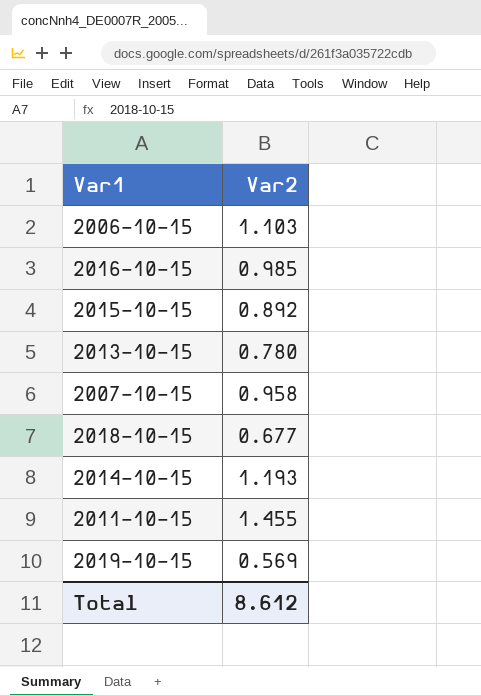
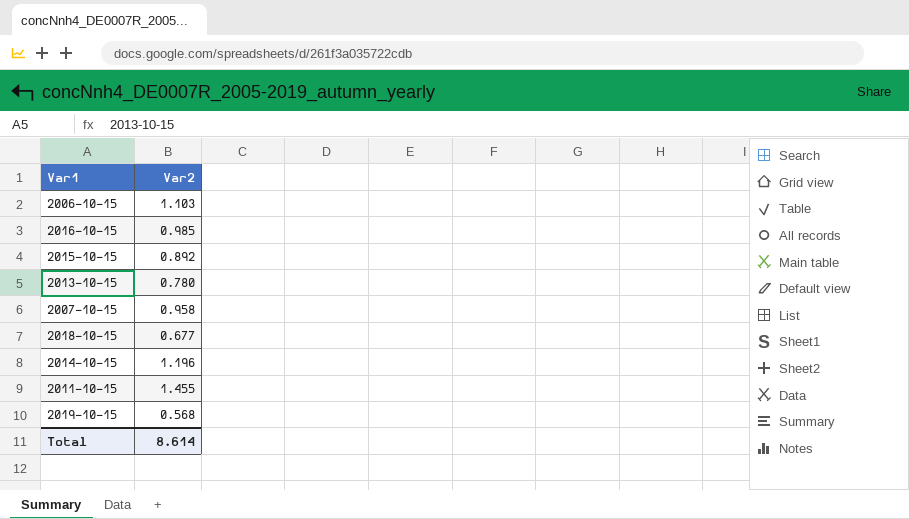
2014-10-15 | Var2: 1.193 -> 1.196
2019-10-15 | Var2: 0.569 -> 0.568
Total | Var2: 8.612 -> 8.614

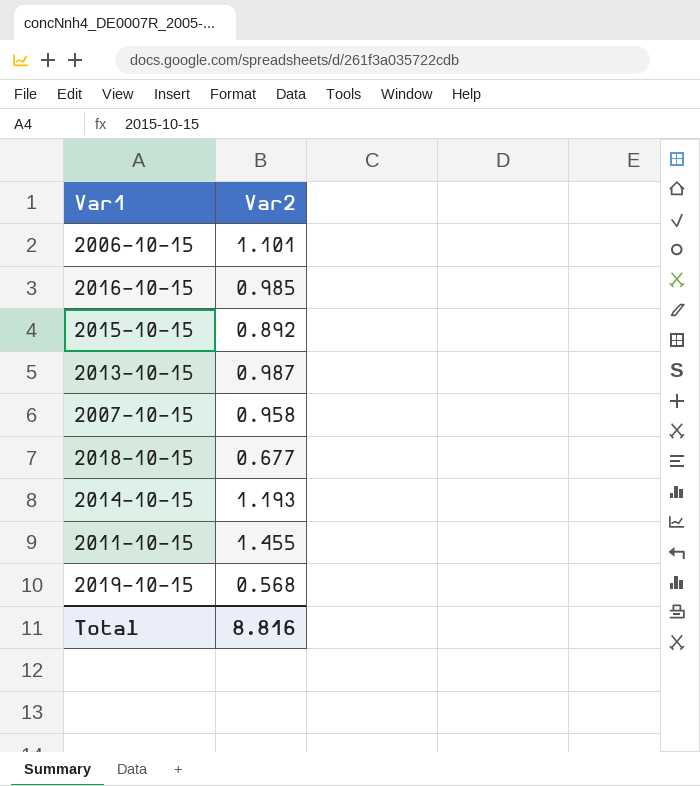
2006-10-15 | Var2: 1.103 -> 1.101
2013-10-15 | Var2: 0.780 -> 0.987
2014-10-15 | Var2: 1.196 -> 1.193
Total | Var2: 8.614 -> 8.816

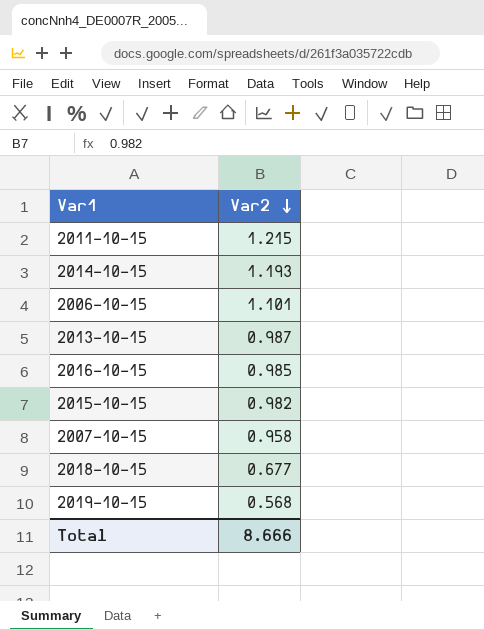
row order: none -> Var2 descending
2011-10-15 | Var2: 1.455 -> 1.215
2015-10-15 | Var2: 0.892 -> 0.982
Total | Var2: 8.816 -> 8.666

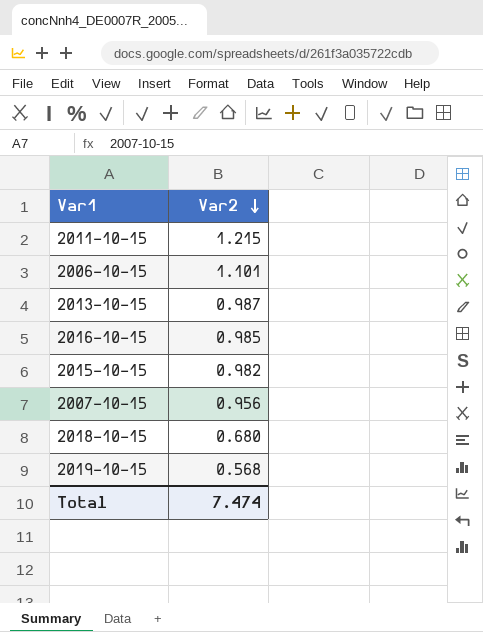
row 2014-10-15: 1.193 -> none
2007-10-15 | Var2: 0.958 -> 0.956
2018-10-15 | Var2: 0.677 -> 0.680
Total | Var2: 8.666 -> 7.474

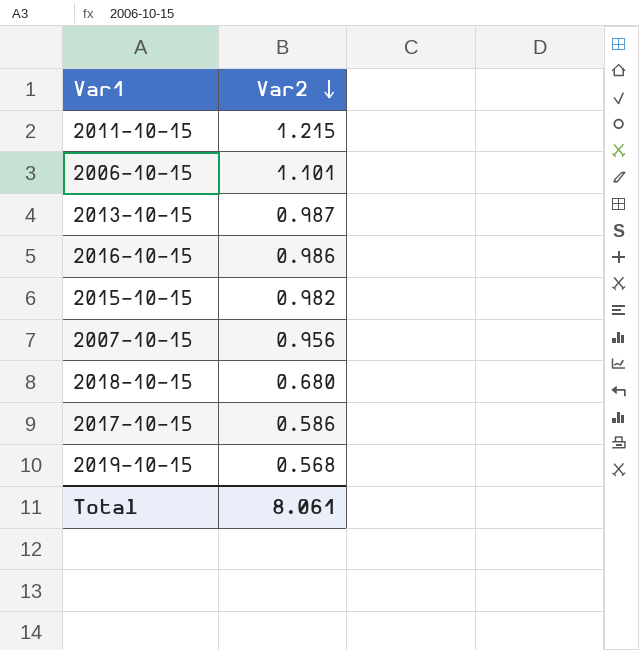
2016-10-15 | Var2: 0.985 -> 0.986
row 2017-10-15: none -> 0.586
Total | Var2: 7.474 -> 8.061

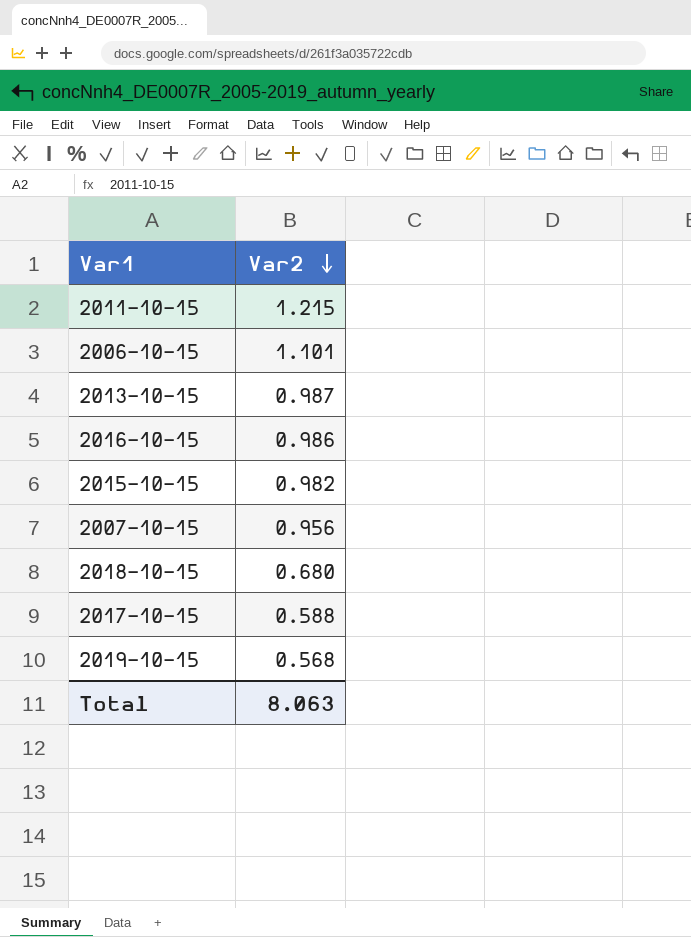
2017-10-15 | Var2: 0.586 -> 0.588
Total | Var2: 8.061 -> 8.063

